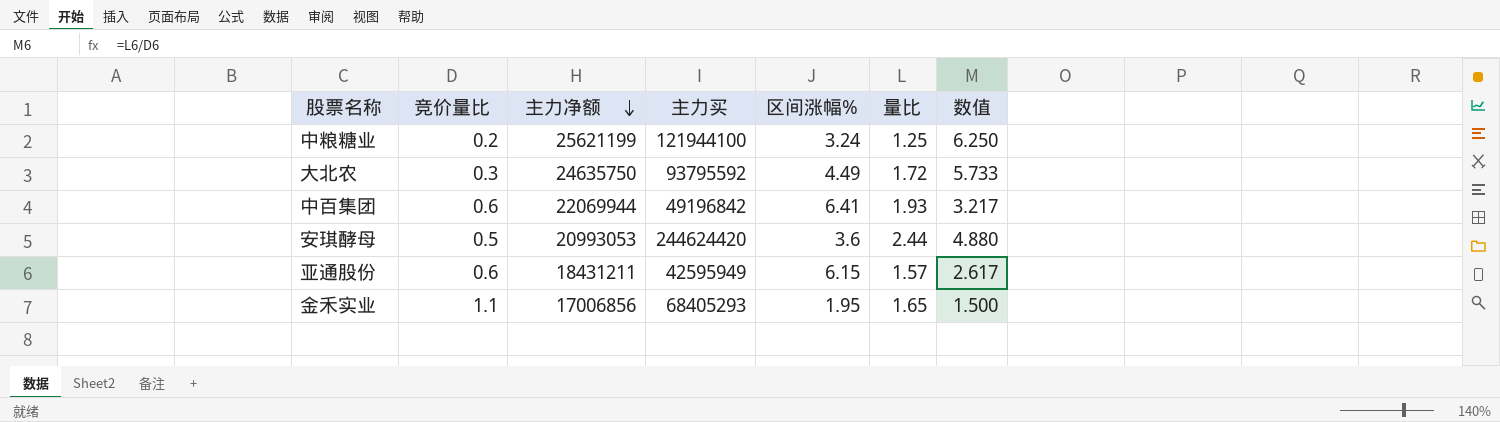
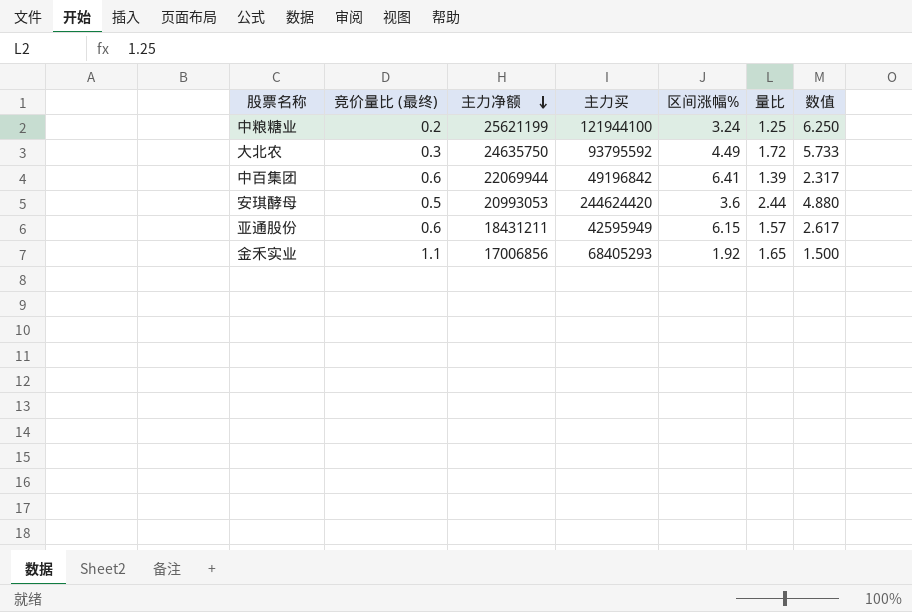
column name: 竞价量比 -> 竞价量比 (最终)
中百集团 | 量比: 1.93 -> 1.39
中百集团 | 数值: 3.217 -> 2.317
金禾实业 | 区间涨幅%: 1.95 -> 1.92

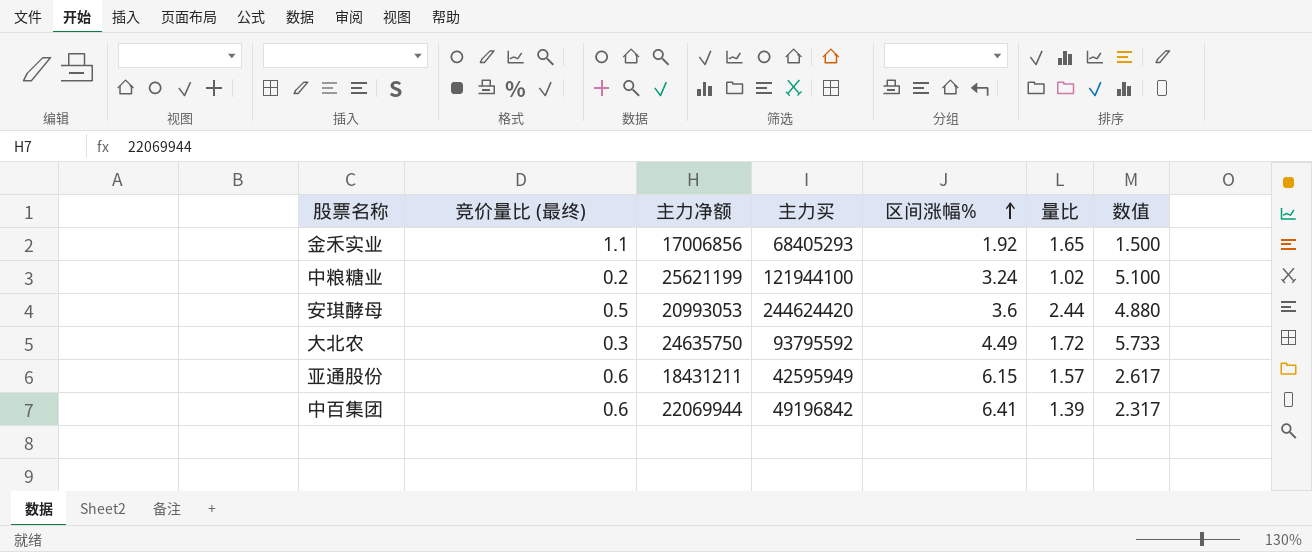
row order: 主力净额 descending -> 区间涨幅% ascending
中粮糖业 | 量比: 1.25 -> 1.02
中粮糖业 | 数值: 6.250 -> 5.100

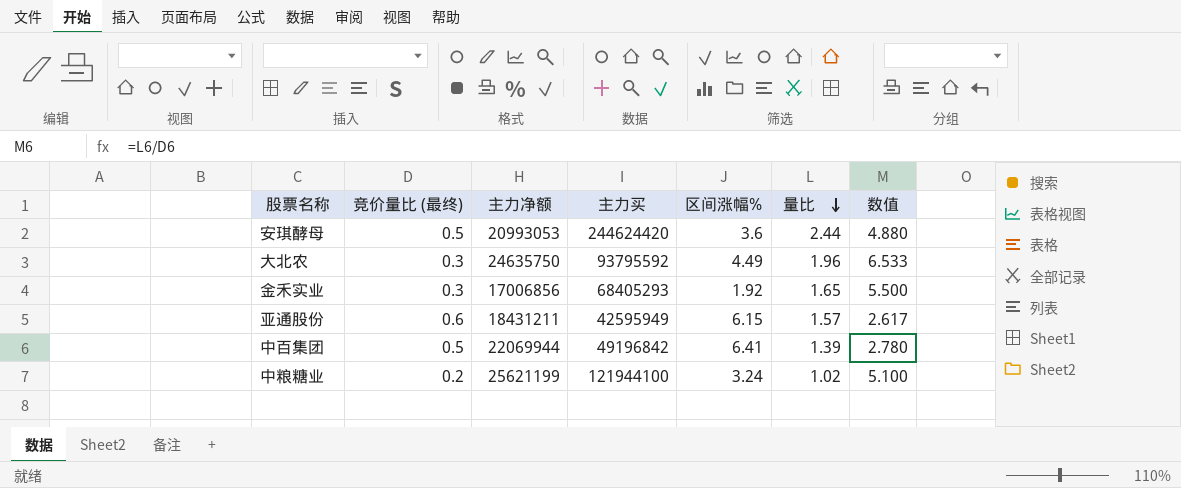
row order: 区间涨幅% ascending -> 量比 descending
大北农 | 量比: 1.72 -> 1.96
大北农 | 数值: 5.733 -> 6.533
金禾实业 | 竞价量比 (最终): 1.1 -> 0.3
金禾实业 | 数值: 1.500 -> 5.500
中百集团 | 竞价量比 (最终): 0.6 -> 0.5
中百集团 | 数值: 2.317 -> 2.780

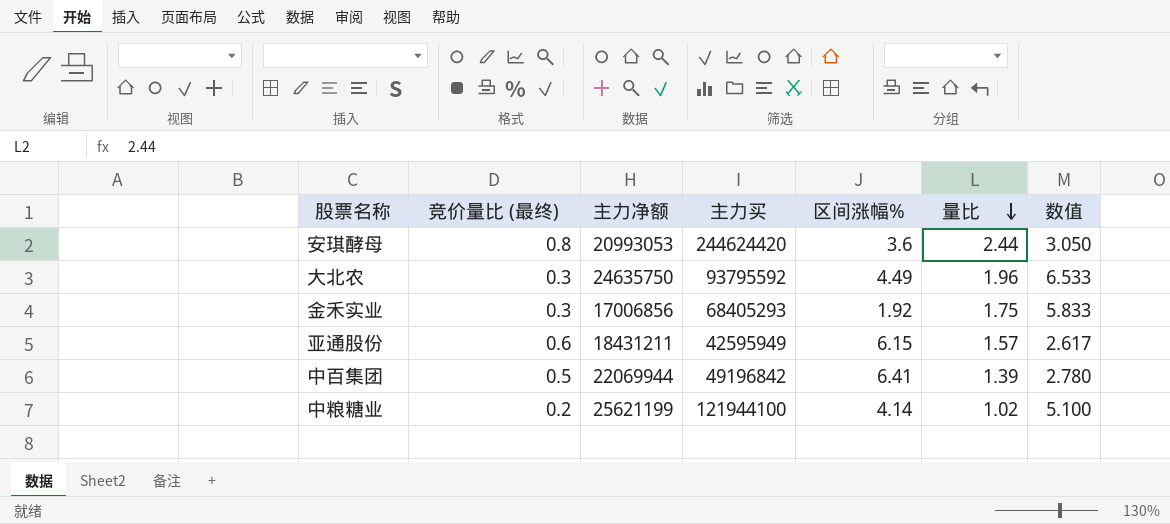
安琪酵母 | 竞价量比 (最终): 0.5 -> 0.8
安琪酵母 | 数值: 4.880 -> 3.050
金禾实业 | 量比: 1.65 -> 1.75
金禾实业 | 数值: 5.500 -> 5.833
中粮糖业 | 区间涨幅%: 3.24 -> 4.14

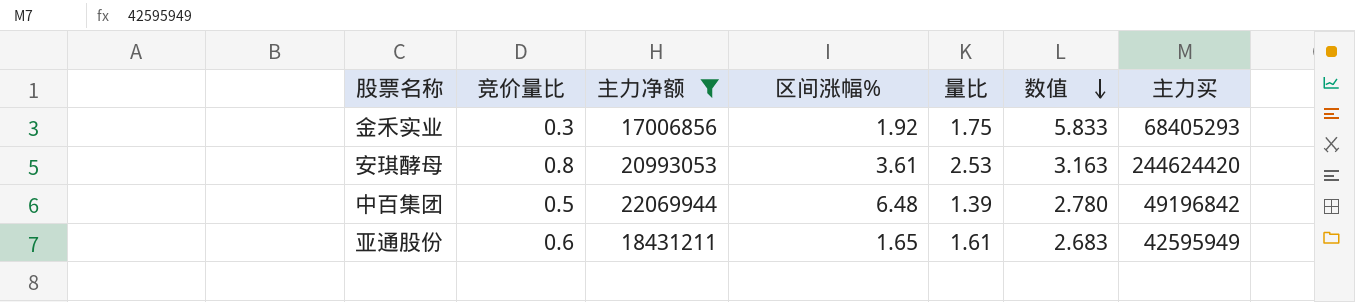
filter: none -> 主力净额 <= 22069944
row order: 量比 descending -> 数值 descending
column name: 竞价量比 (最终) -> 竞价量比
column 主力买 | position: 4 -> 7
安琪酵母 | 区间涨幅%: 3.6 -> 3.61
安琪酵母 | 量比: 2.44 -> 2.53
安琪酵母 | 数值: 3.050 -> 3.163
中百集团 | 区间涨幅%: 6.41 -> 6.48
亚通股份 | 区间涨幅%: 6.15 -> 1.65
亚通股份 | 量比: 1.57 -> 1.61
亚通股份 | 数值: 2.617 -> 2.683

